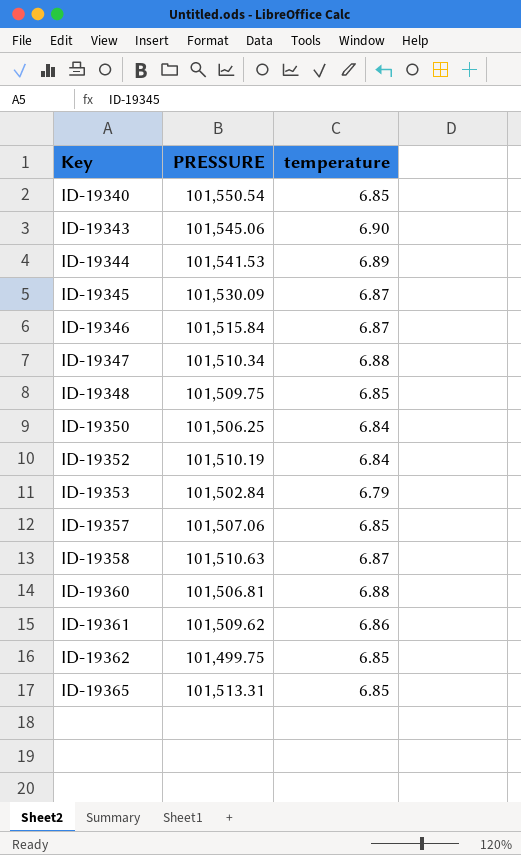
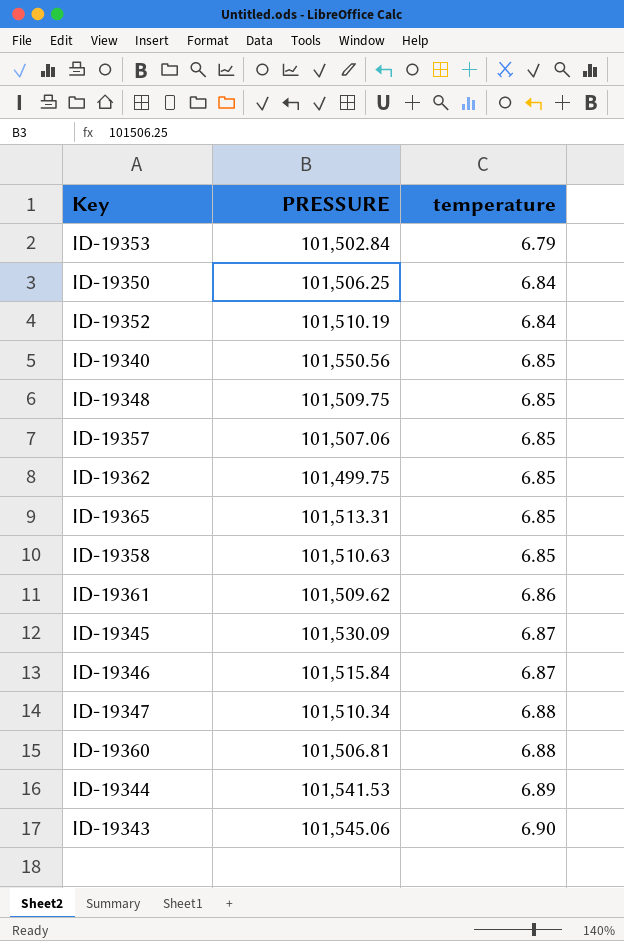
row order: Key ascending -> temperature ascending
ID-19340 | PRESSURE: 101,550.54 -> 101,550.56
ID-19358 | temperature: 6.87 -> 6.85

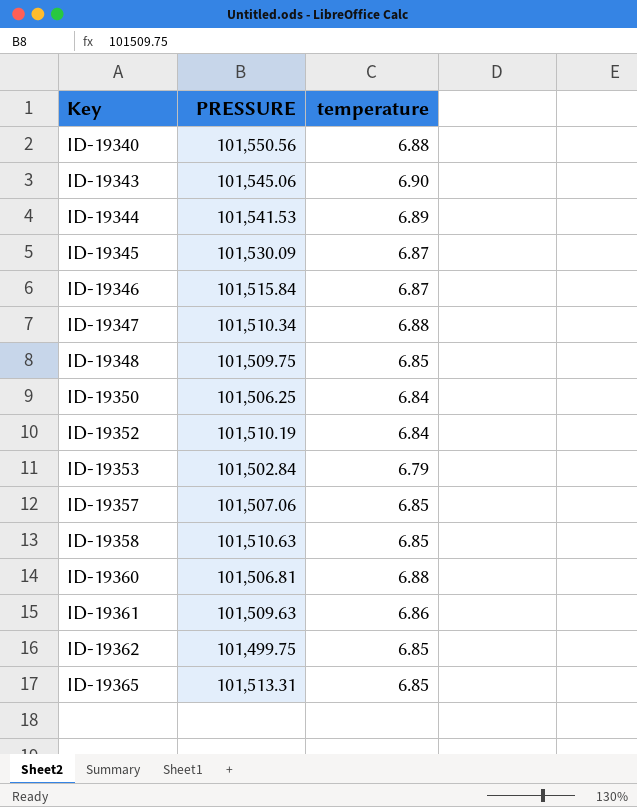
row order: temperature ascending -> Key ascending
ID-19340 | temperature: 6.85 -> 6.88
ID-19361 | PRESSURE: 101,509.62 -> 101,509.63

